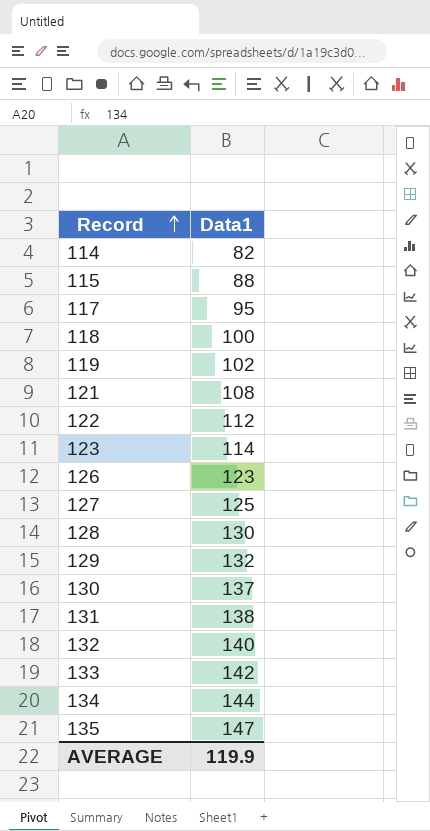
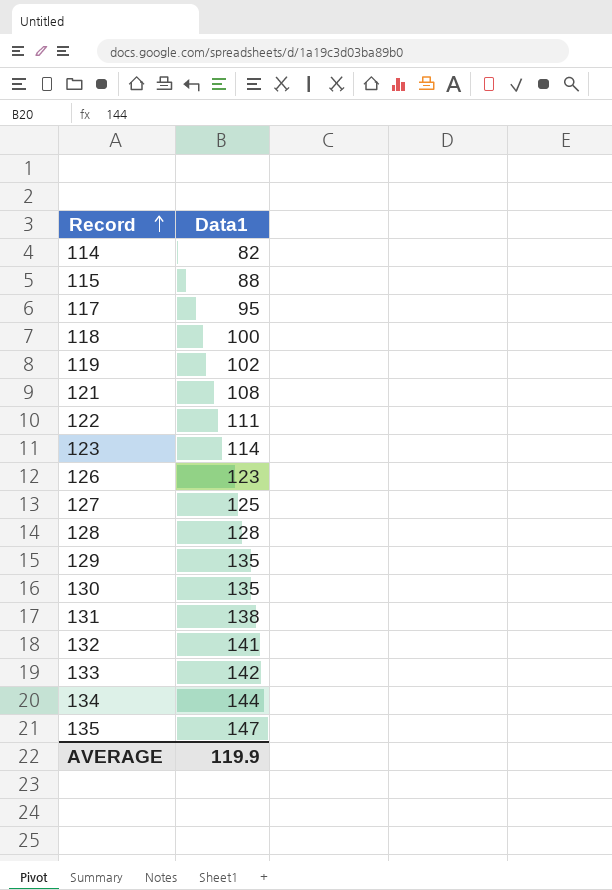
122 | Data1: 112 -> 111
128 | Data1: 130 -> 128
129 | Data1: 132 -> 135
130 | Data1: 137 -> 135
132 | Data1: 140 -> 141

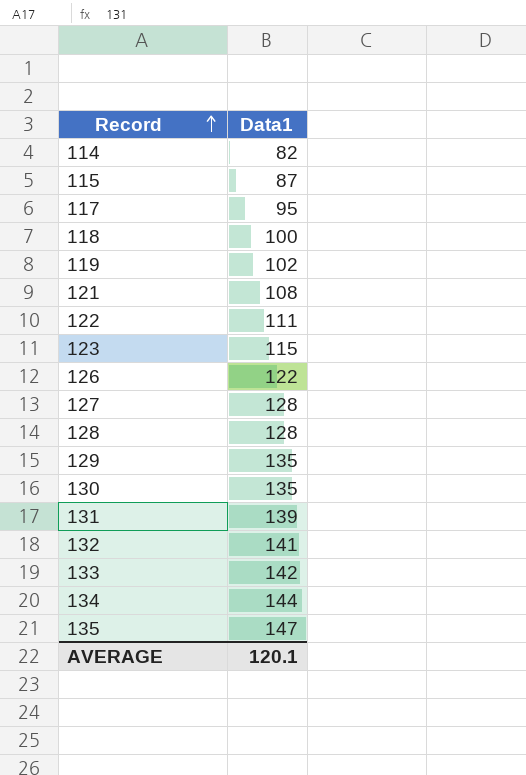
115 | Data1: 88 -> 87
123 | Data1: 114 -> 115
126 | Data1: 123 -> 122
127 | Data1: 125 -> 128
131 | Data1: 138 -> 139
AVERAGE | Data1: 119.9 -> 120.1

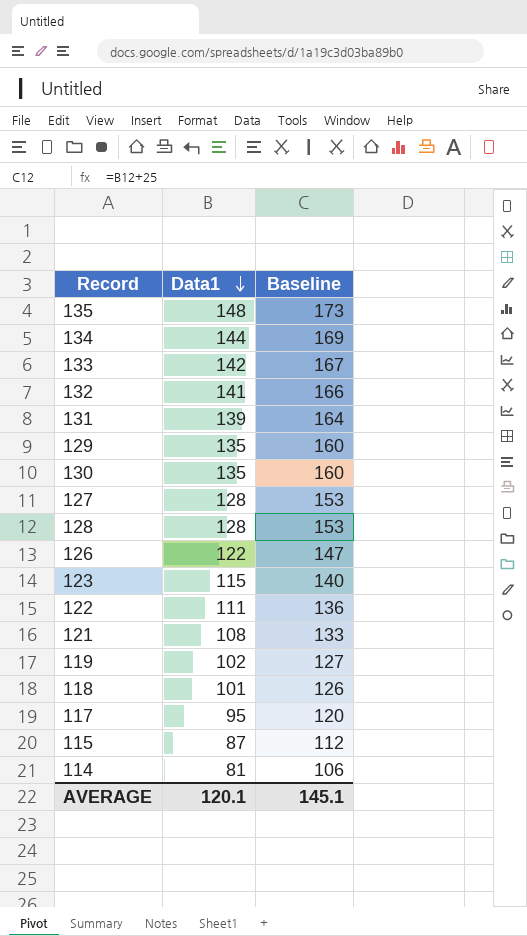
row order: Record ascending -> Data1 descending
column Baseline | formula: none -> [Data1] + 25
135 | Data1: 147 -> 148
118 | Data1: 100 -> 101
114 | Data1: 82 -> 81

